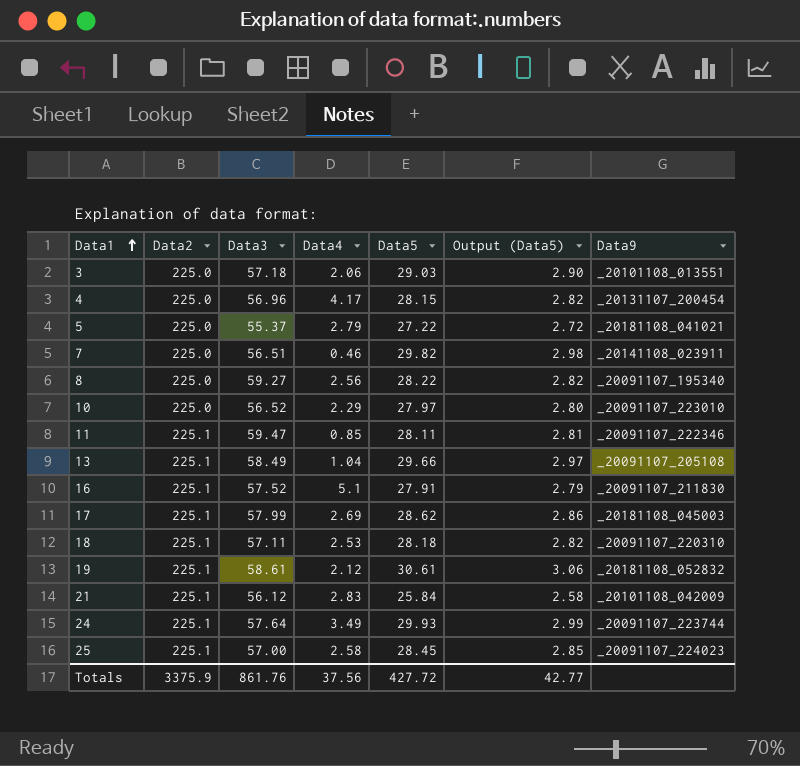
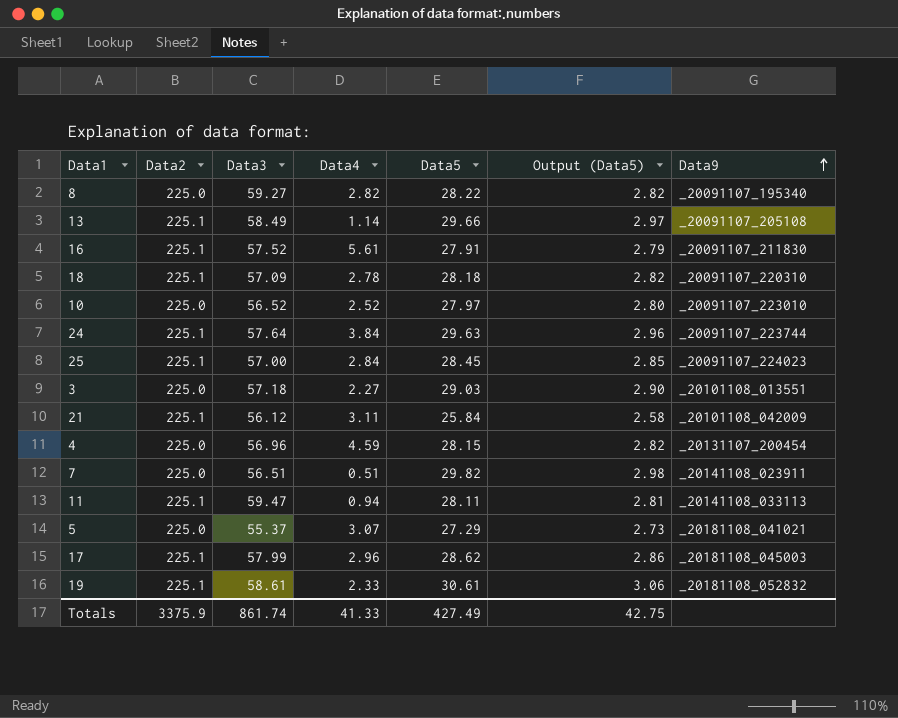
row order: Data1 ascending -> Data9 ascending
8 | Data4: 2.56 -> 2.82
13 | Data4: 1.04 -> 1.14
16 | Data4: 5.1 -> 5.61
18 | Data3: 57.11 -> 57.09
18 | Data4: 2.53 -> 2.78
10 | Data4: 2.29 -> 2.52
24 | Data4: 3.49 -> 3.84
24 | Data5: 29.93 -> 29.63
24 | Output (Data5): 2.99 -> 2.96
25 | Data4: 2.58 -> 2.84
3 | Data4: 2.06 -> 2.27
21 | Data4: 2.83 -> 3.11
4 | Data4: 4.17 -> 4.59
7 | Data4: 0.46 -> 0.51
11 | Data4: 0.85 -> 0.94
11 | Data9: _20091107_222346 -> _20141108_033113
5 | Data4: 2.79 -> 3.07
5 | Data5: 27.22 -> 27.29
5 | Output (Data5): 2.72 -> 2.73
17 | Data4: 2.69 -> 2.96
19 | Data4: 2.12 -> 2.33
Totals | Data3: 861.76 -> 861.74
Totals | Data4: 37.56 -> 41.33
Totals | Data5: 427.72 -> 427.49
Totals | Output (Data5): 42.77 -> 42.75

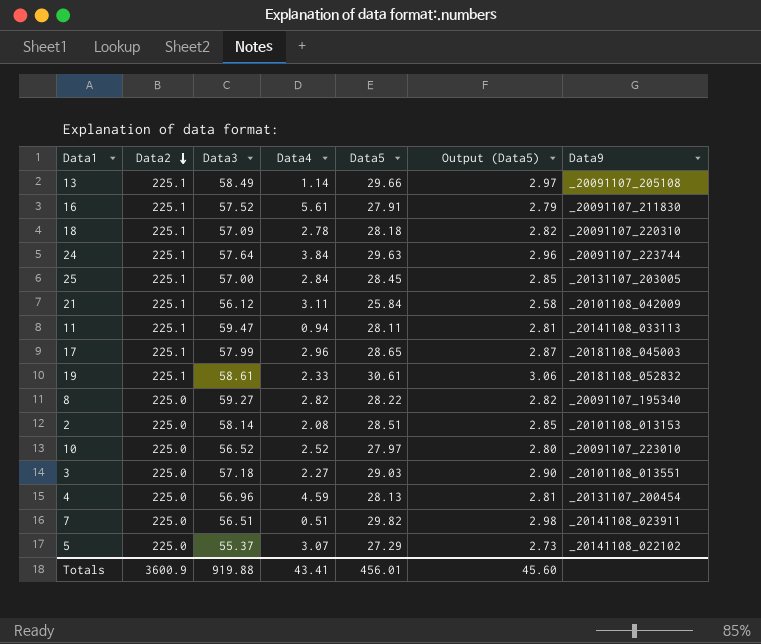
row order: Data9 ascending -> Data2 descending
25 | Data9: _20091107_224023 -> _20131107_203005
17 | Data5: 28.62 -> 28.65
17 | Output (Data5): 2.86 -> 2.87
row 2: none -> 225.0 | 58.14 | 2.08 | 28.51 | 2.85 | _20101108_013153
4 | Data5: 28.15 -> 28.13
4 | Output (Data5): 2.82 -> 2.81
5 | Data9: _20181108_041021 -> _20141108_022102
Totals | Data2: 3375.9 -> 3600.9
Totals | Data3: 861.74 -> 919.88
Totals | Data4: 41.33 -> 43.41
Totals | Data5: 427.49 -> 456.01
Totals | Output (Data5): 42.75 -> 45.60

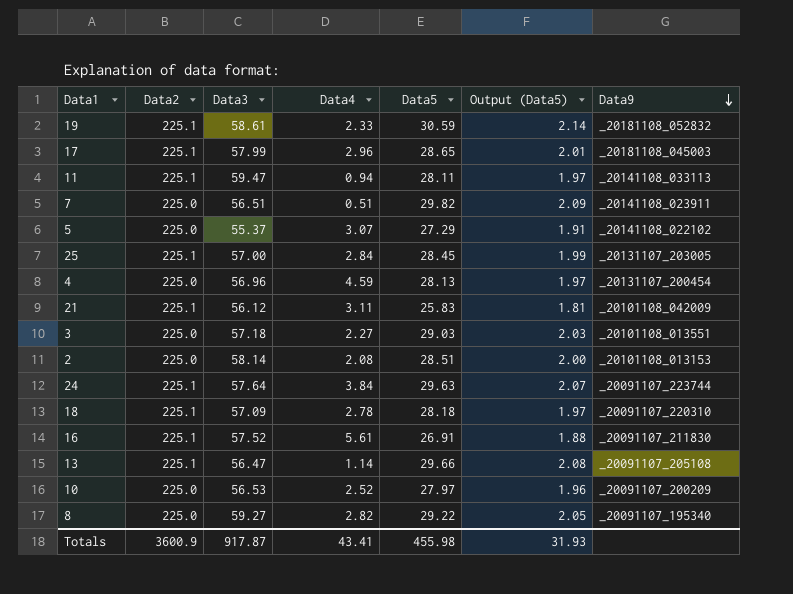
row order: Data2 descending -> Data9 descending
column Output (Data5) | formula: [Data5] * 0.1 -> [Data5] * 0.07
19 | Data5: 30.61 -> 30.59
21 | Data5: 25.84 -> 25.83
16 | Data5: 27.91 -> 26.91
13 | Data3: 58.49 -> 56.47
10 | Data3: 56.52 -> 56.53
10 | Data9: _20091107_223010 -> _20091107_200209
8 | Data5: 28.22 -> 29.22
Totals | Data3: 919.88 -> 917.87
Totals | Data5: 456.01 -> 455.98
Totals | Output (Data5): 45.60 -> 31.93

